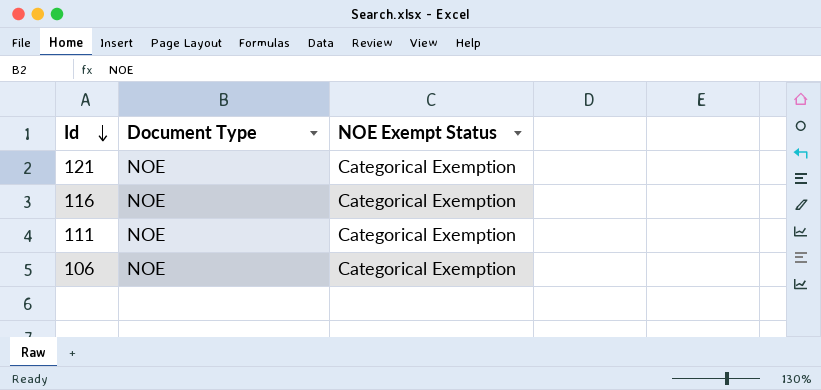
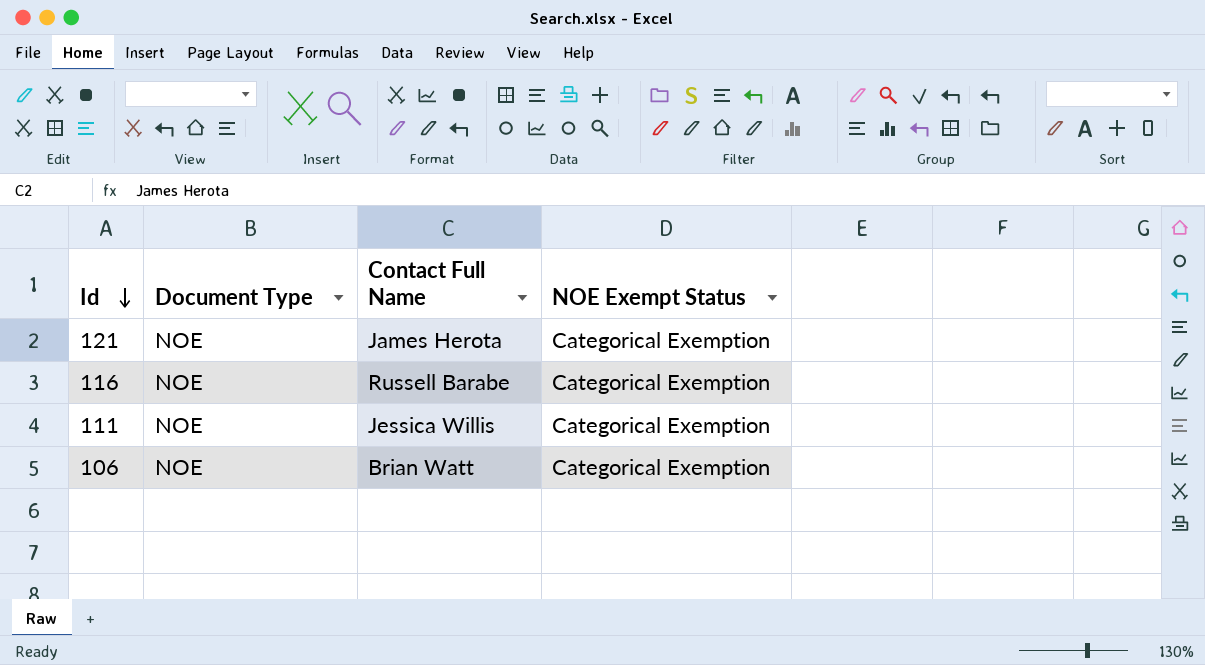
column Contact Full Name | position: none -> 3

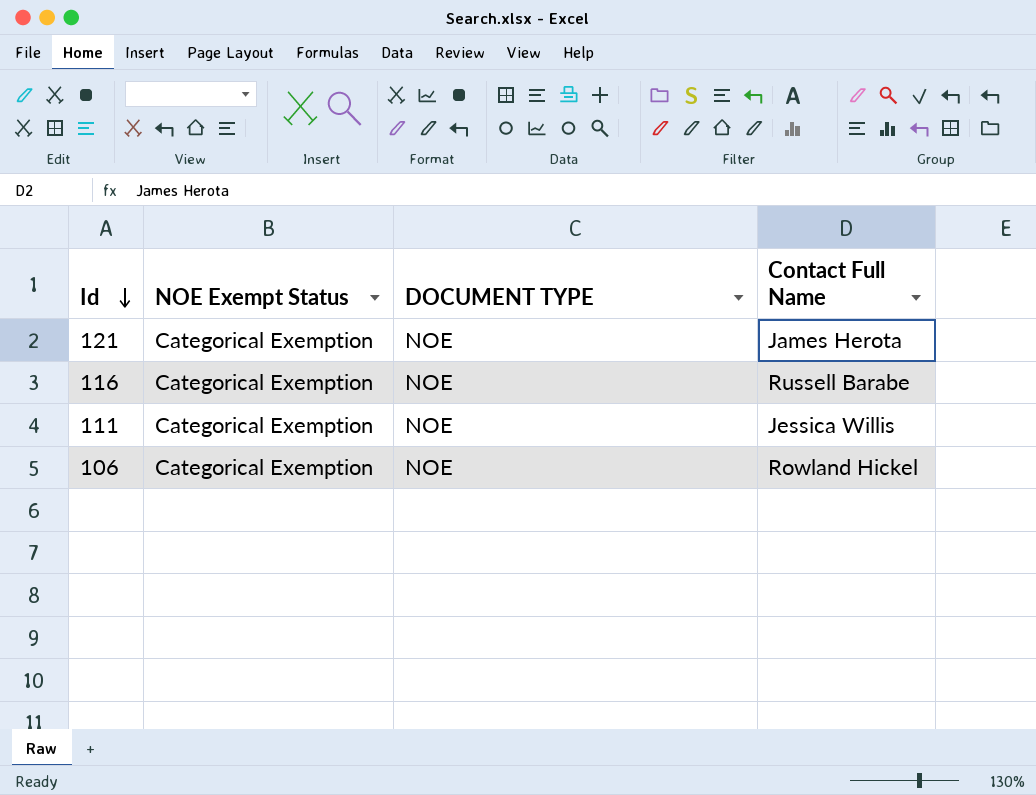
column NOE Exempt Status | position: 4 -> 2
column name: Document Type -> DOCUMENT TYPE
106 | Contact Full Name: Brian Watt -> Rowland Hickel

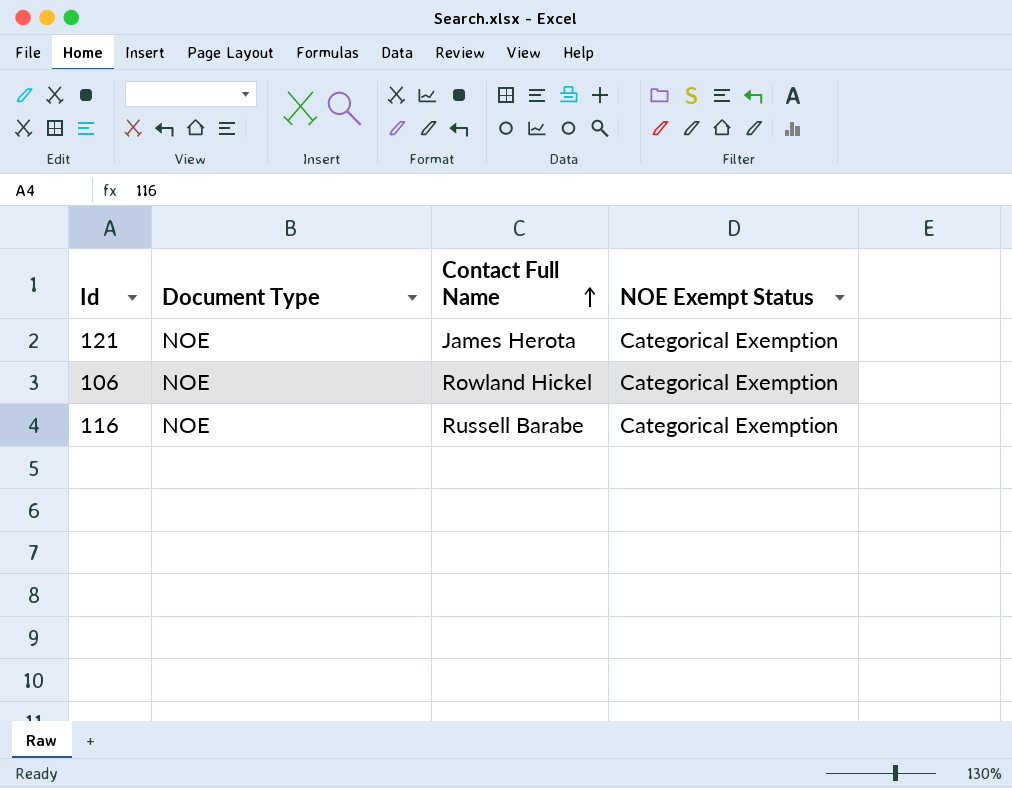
row order: Id descending -> Contact Full Name ascending
column name: DOCUMENT TYPE -> Document Type
column NOE Exempt Status | position: 2 -> 4
row 111: Categorical Exemption | NOE | Jessica Willis -> none

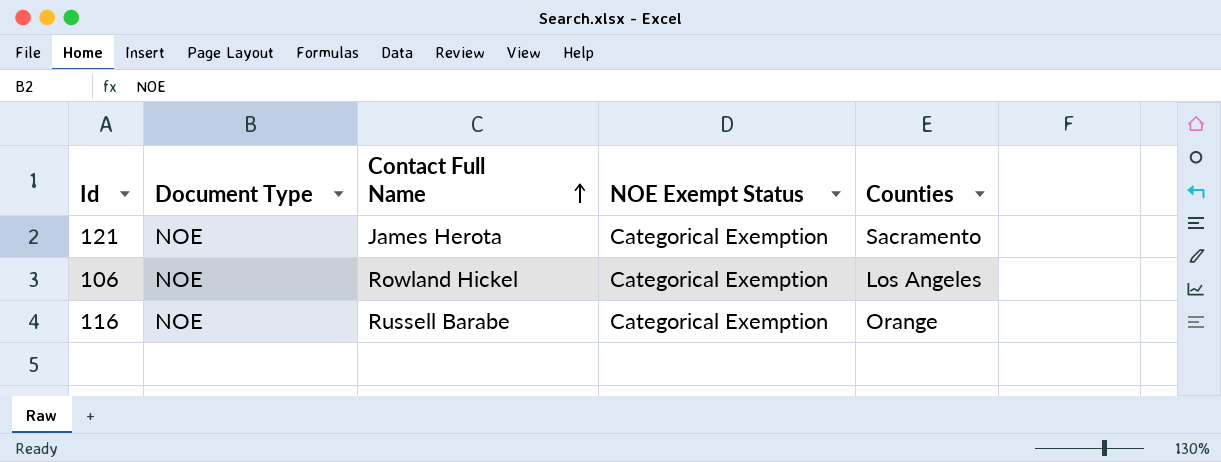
column Counties | position: none -> 5

